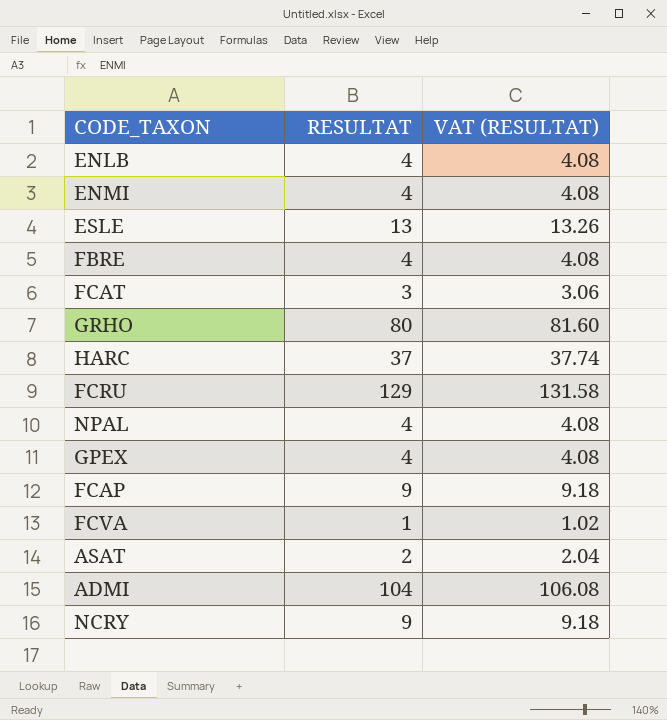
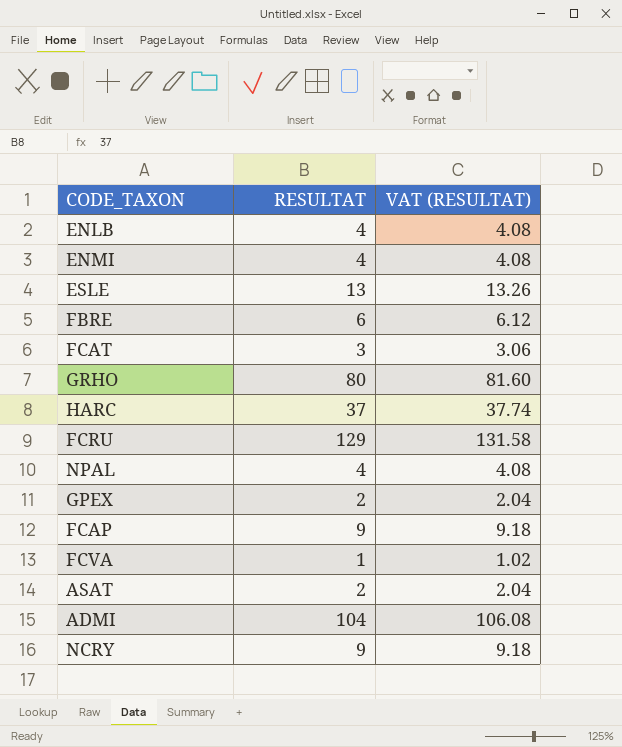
FBRE | RESULTAT: 4 -> 6
FBRE | VAT (RESULTAT): 4.08 -> 6.12
GPEX | RESULTAT: 4 -> 2
GPEX | VAT (RESULTAT): 4.08 -> 2.04

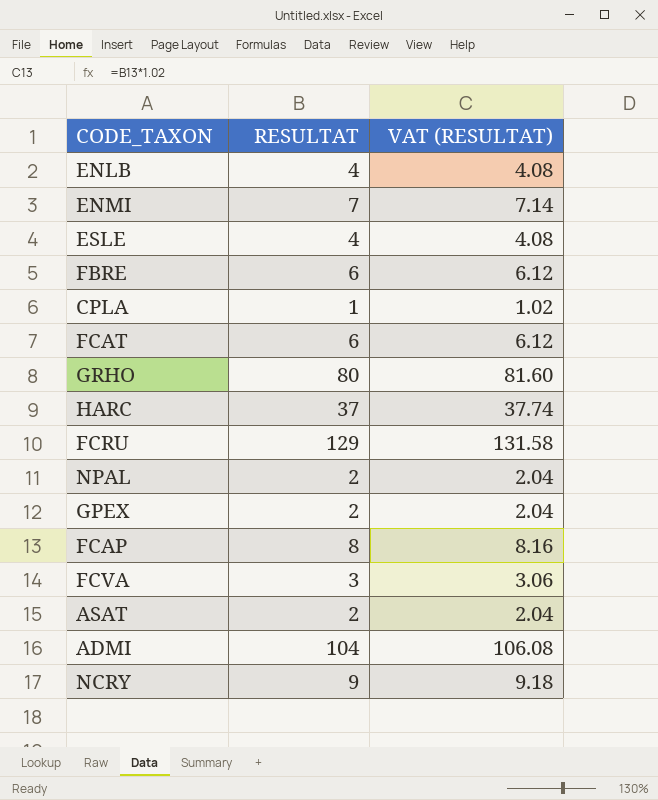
ENMI | RESULTAT: 4 -> 7
ENMI | VAT (RESULTAT): 4.08 -> 7.14
ESLE | RESULTAT: 13 -> 4
ESLE | VAT (RESULTAT): 13.26 -> 4.08
row CPLA: none -> 1 | 1.02
FCAT | RESULTAT: 3 -> 6
FCAT | VAT (RESULTAT): 3.06 -> 6.12
NPAL | RESULTAT: 4 -> 2
NPAL | VAT (RESULTAT): 4.08 -> 2.04
FCAP | RESULTAT: 9 -> 8
FCAP | VAT (RESULTAT): 9.18 -> 8.16
FCVA | RESULTAT: 1 -> 3
FCVA | VAT (RESULTAT): 1.02 -> 3.06

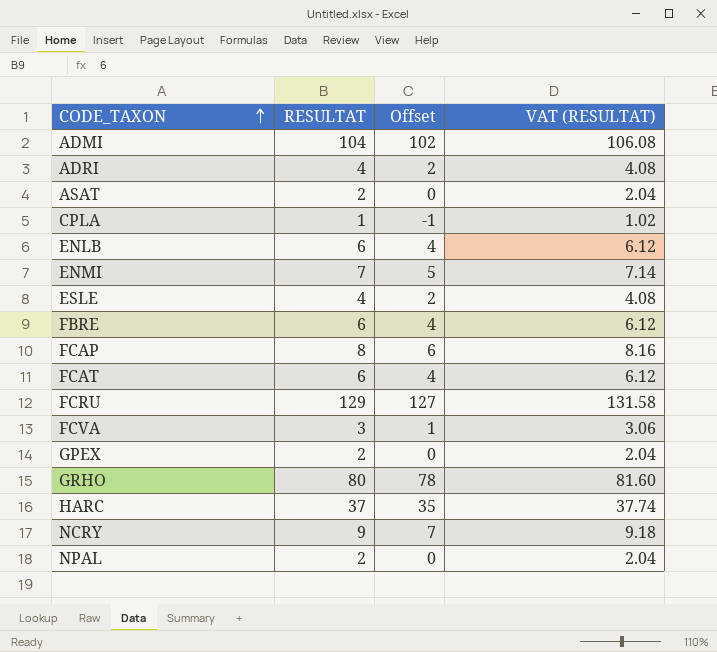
row order: none -> CODE_TAXON ascending
column Offset | formula: none -> [RESULTAT] - 2
row ADRI: none -> 4 | 2 | 4.08
ENLB | RESULTAT: 4 -> 6
ENLB | VAT (RESULTAT): 4.08 -> 6.12

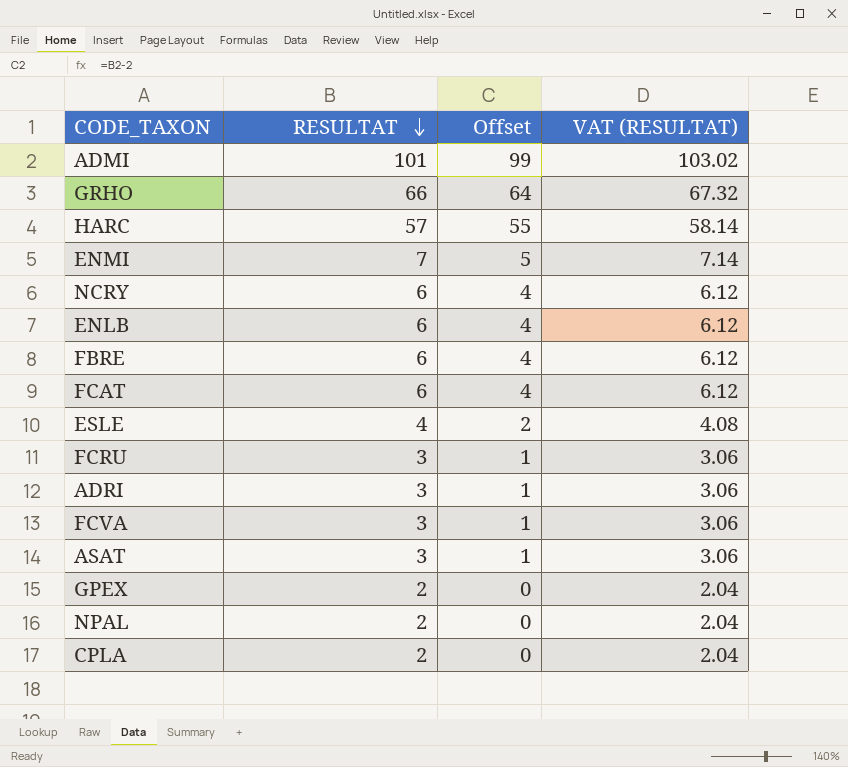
row order: CODE_TAXON ascending -> RESULTAT descending
row FCAP: 8 | 6 | 8.16 -> none
ADMI | RESULTAT: 104 -> 101
ADMI | Offset: 102 -> 99
ADMI | VAT (RESULTAT): 106.08 -> 103.02
GRHO | RESULTAT: 80 -> 66
GRHO | Offset: 78 -> 64
GRHO | VAT (RESULTAT): 81.60 -> 67.32
HARC | RESULTAT: 37 -> 57
HARC | Offset: 35 -> 55
HARC | VAT (RESULTAT): 37.74 -> 58.14
NCRY | RESULTAT: 9 -> 6
NCRY | Offset: 7 -> 4
NCRY | VAT (RESULTAT): 9.18 -> 6.12
FCRU | RESULTAT: 129 -> 3
FCRU | Offset: 127 -> 1
FCRU | VAT (RESULTAT): 131.58 -> 3.06
ADRI | RESULTAT: 4 -> 3
ADRI | Offset: 2 -> 1
ADRI | VAT (RESULTAT): 4.08 -> 3.06
ASAT | RESULTAT: 2 -> 3
ASAT | Offset: 0 -> 1
ASAT | VAT (RESULTAT): 2.04 -> 3.06
CPLA | RESULTAT: 1 -> 2
CPLA | Offset: -1 -> 0
CPLA | VAT (RESULTAT): 1.02 -> 2.04

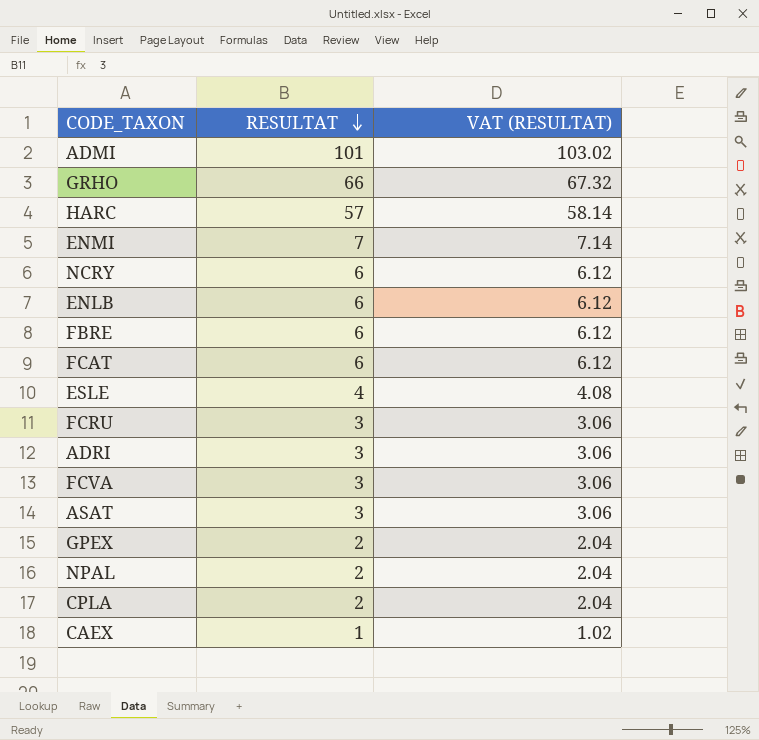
column Offset | formula: [RESULTAT] - 2 -> none
row CAEX: none -> 1 | 1.02

